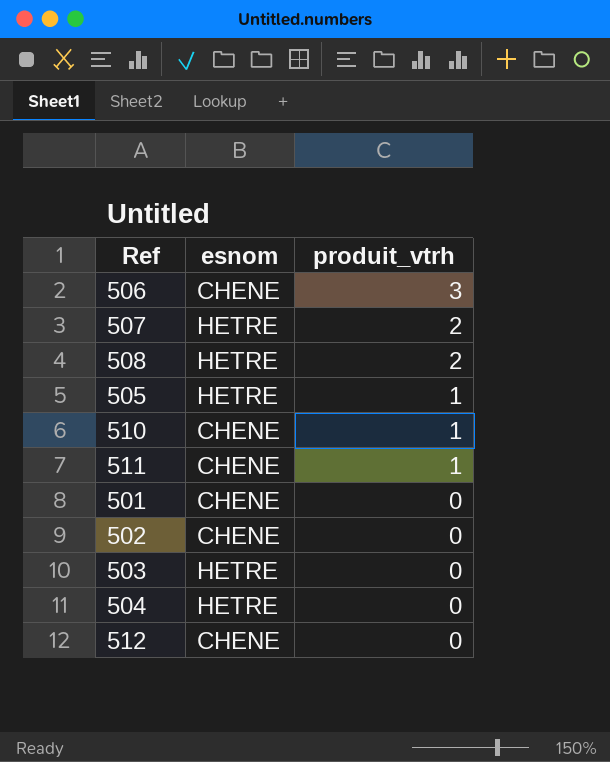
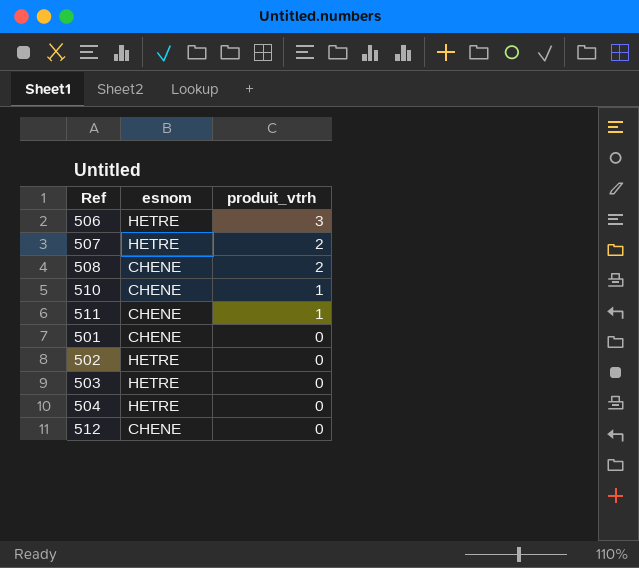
row 505: HETRE | 1 -> none
506 | esnom: CHENE -> HETRE
508 | esnom: HETRE -> CHENE
502 | esnom: CHENE -> HETRE

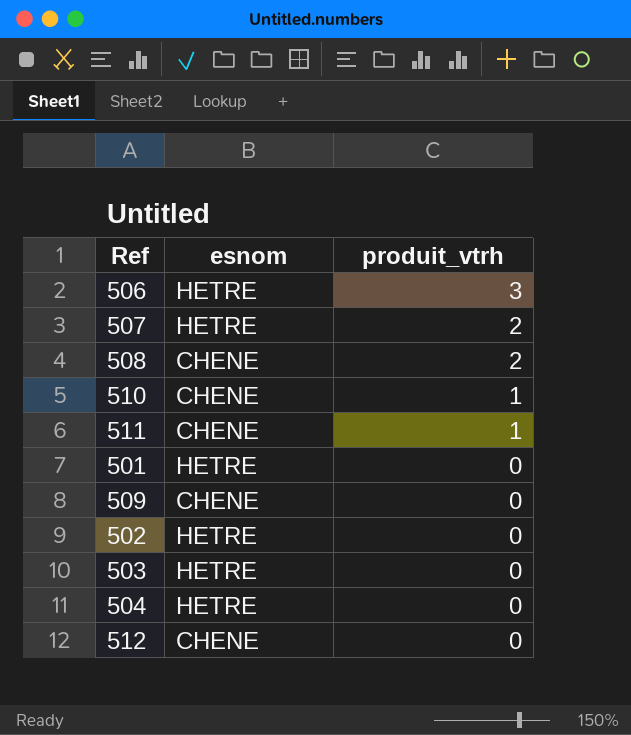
501 | esnom: CHENE -> HETRE
row 509: none -> CHENE | 0

